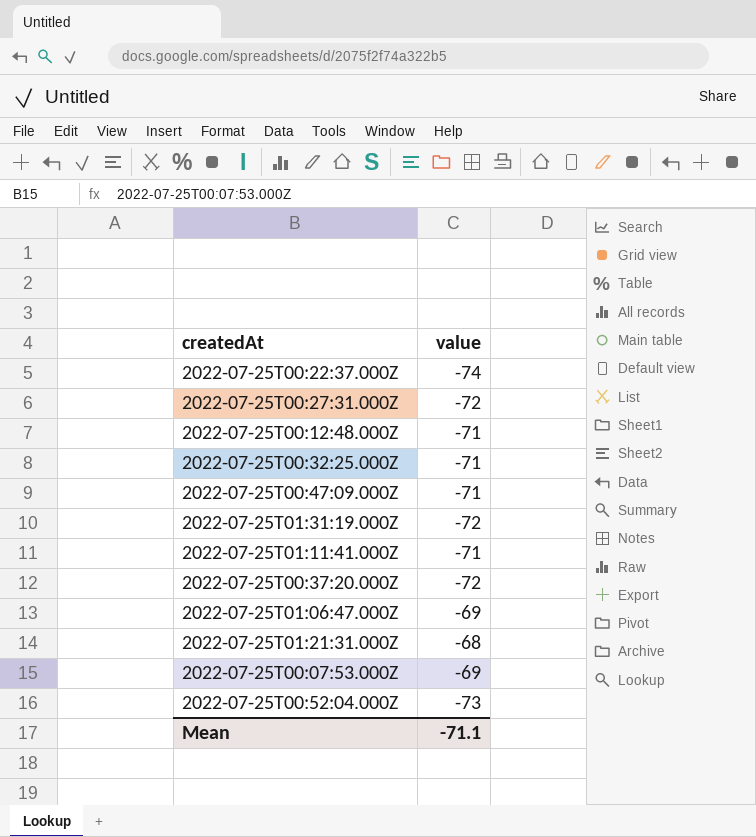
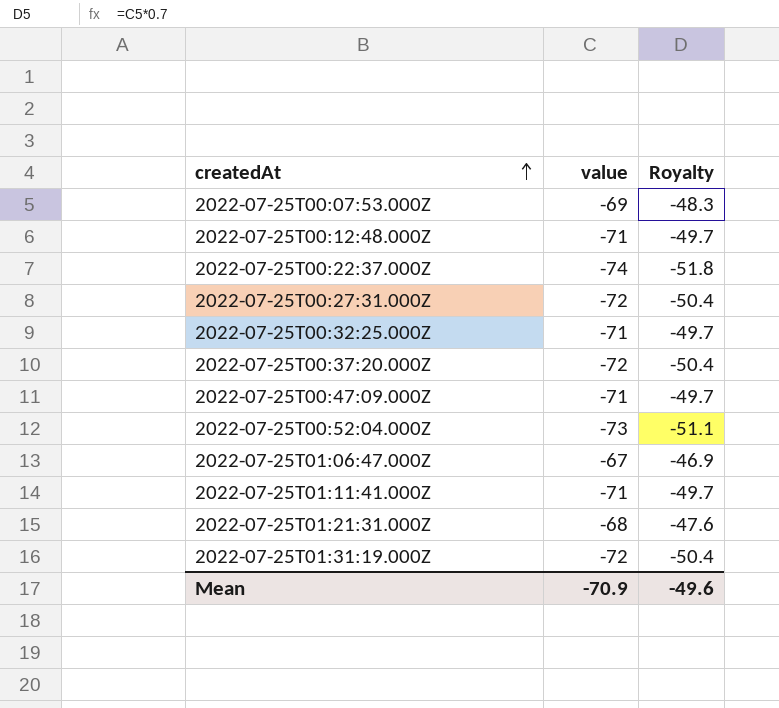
row order: none -> createdAt ascending
column Royalty | formula: none -> [value] * 0.7
2022-07-25T01:06:47.000Z | value: -69 -> -67
Mean | value: -71.1 -> -70.9

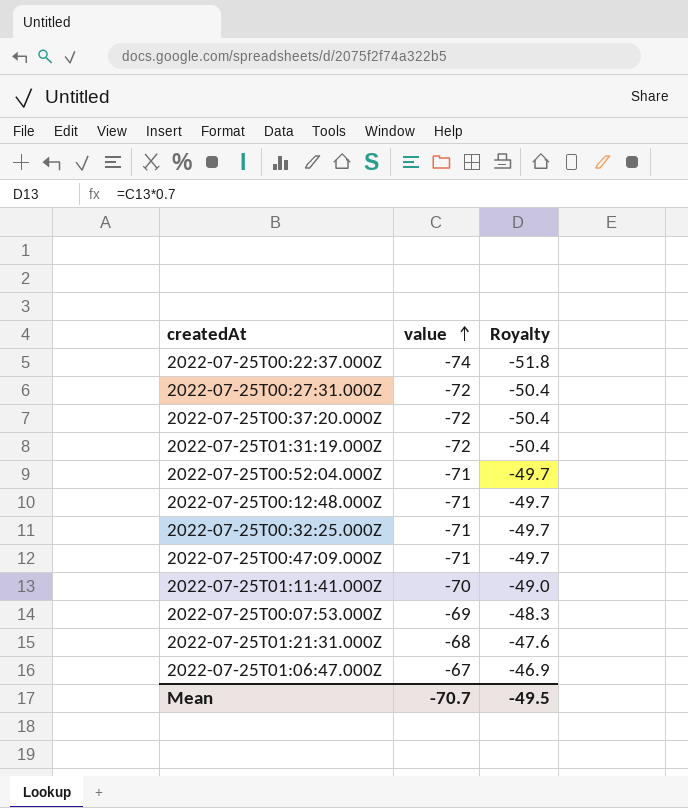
row order: createdAt ascending -> value ascending
2022-07-25T00:52:04.000Z | value: -73 -> -71
2022-07-25T00:52:04.000Z | Royalty: -51.1 -> -49.7
2022-07-25T01:11:41.000Z | value: -71 -> -70
2022-07-25T01:11:41.000Z | Royalty: -49.7 -> -49.0
Mean | value: -70.9 -> -70.7
Mean | Royalty: -49.6 -> -49.5

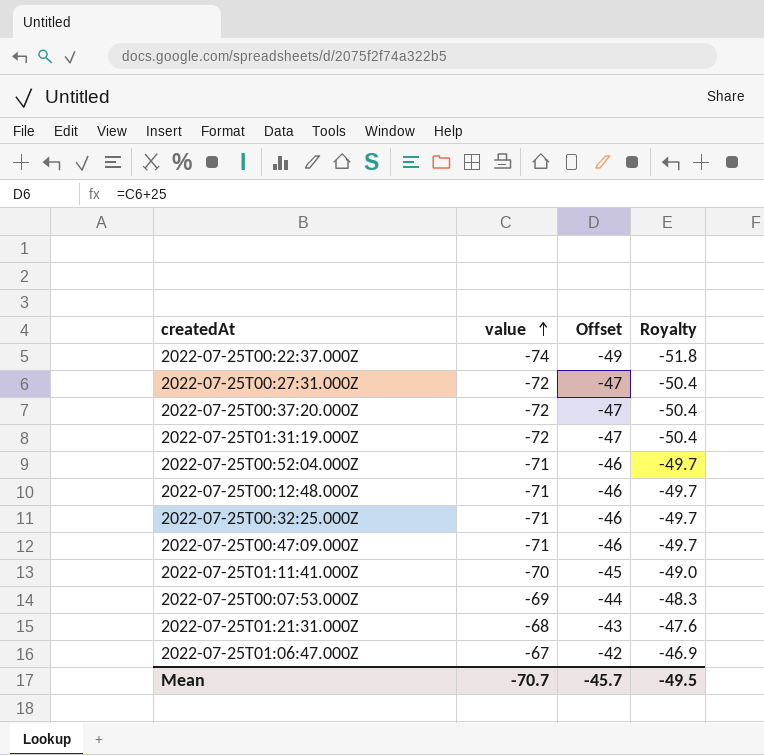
column Offset | formula: none -> [value] + 25

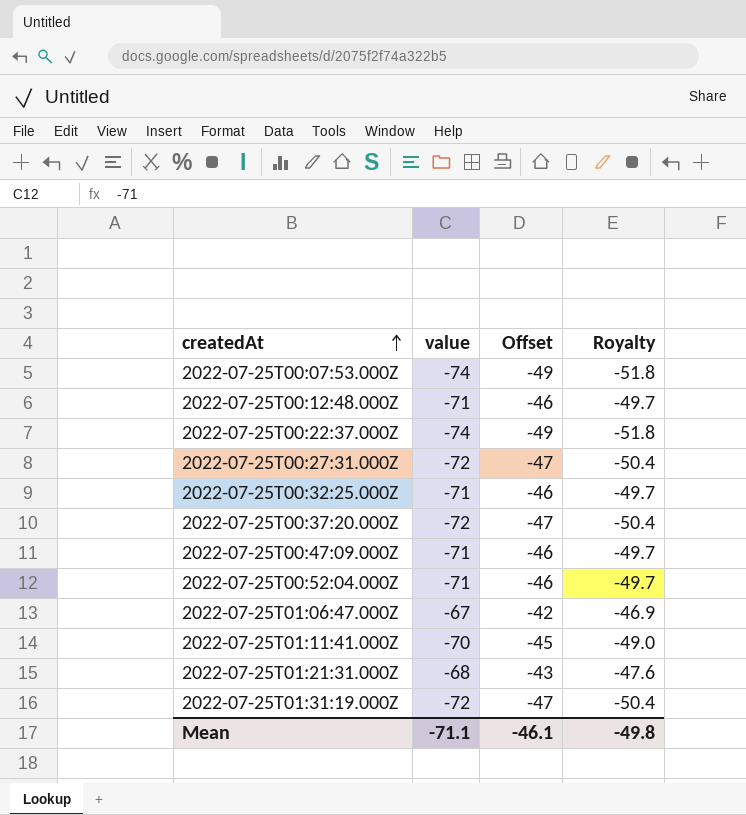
row order: value ascending -> createdAt ascending
2022-07-25T00:07:53.000Z | value: -69 -> -74
2022-07-25T00:07:53.000Z | Offset: -44 -> -49
2022-07-25T00:07:53.000Z | Royalty: -48.3 -> -51.8
Mean | value: -70.7 -> -71.1
Mean | Offset: -45.7 -> -46.1
Mean | Royalty: -49.5 -> -49.8

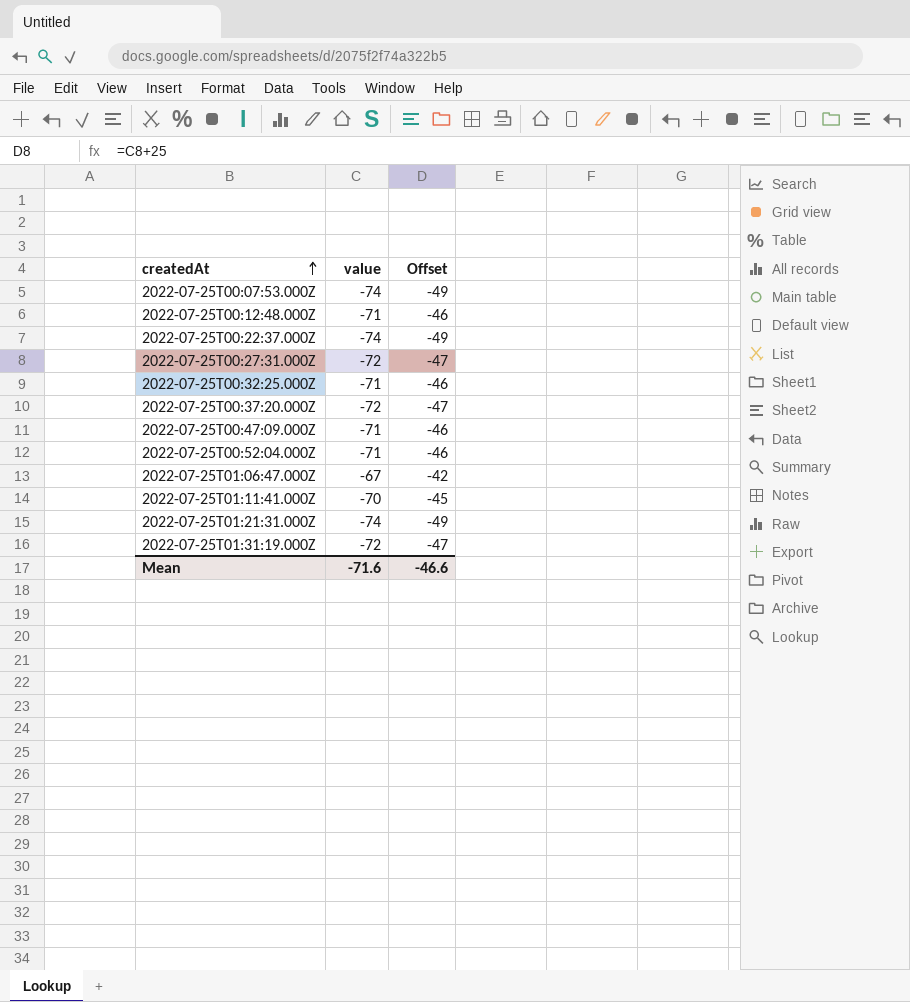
column Royalty | formula: [value] * 0.7 -> none
2022-07-25T01:21:31.000Z | value: -68 -> -74
2022-07-25T01:21:31.000Z | Offset: -43 -> -49
Mean | value: -71.1 -> -71.6
Mean | Offset: -46.1 -> -46.6

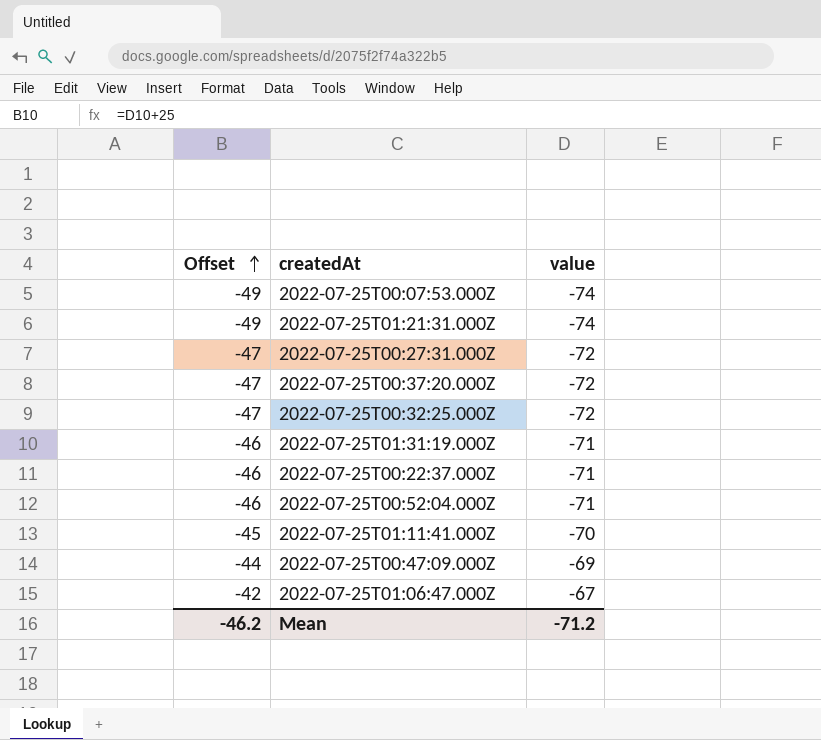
row order: createdAt ascending -> Offset ascending
column Offset | position: 3 -> 1
row 2022-07-25T00:12:48.000Z: -71 | -46 -> none
2022-07-25T00:32:25.000Z | Offset: -46 -> -47
2022-07-25T00:32:25.000Z | value: -71 -> -72
2022-07-25T01:31:19.000Z | Offset: -47 -> -46
2022-07-25T01:31:19.000Z | value: -72 -> -71
2022-07-25T00:22:37.000Z | Offset: -49 -> -46
2022-07-25T00:22:37.000Z | value: -74 -> -71
2022-07-25T00:47:09.000Z | Offset: -46 -> -44
2022-07-25T00:47:09.000Z | value: -71 -> -69
Mean | Offset: -46.6 -> -46.2
Mean | value: -71.6 -> -71.2

